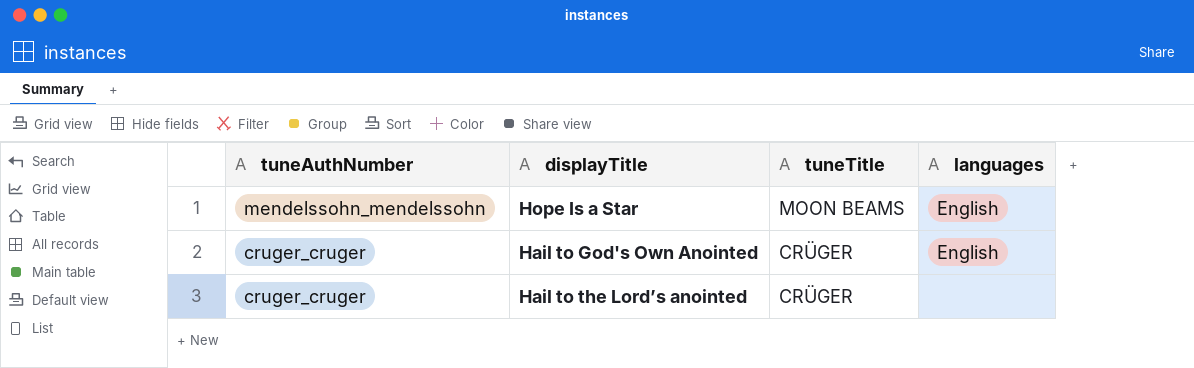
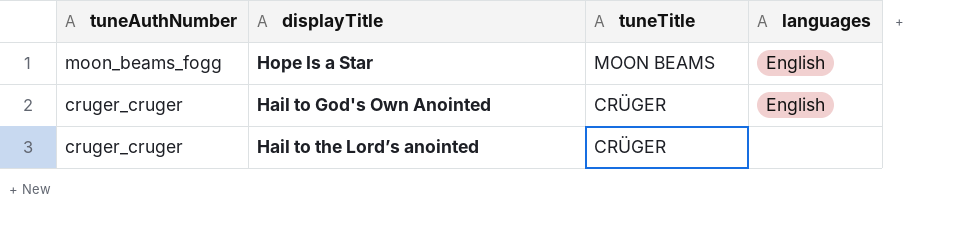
Hope Is a Star | tuneAuthNumber: mendelssohn_mendelssohn -> moon_beams_fogg

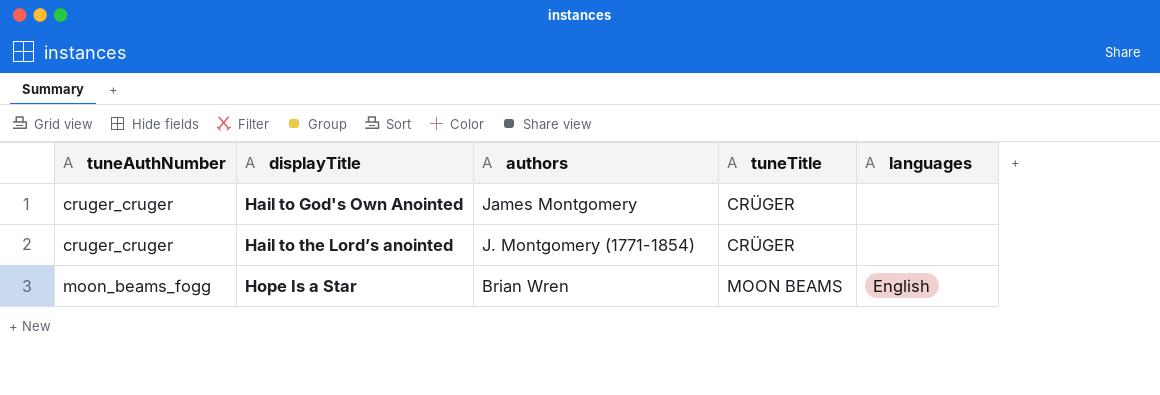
row order: tuneAuthNumber descending -> tuneAuthNumber ascending
column authors | position: none -> 3
Hail to God's Own Anointed | languages: English -> none

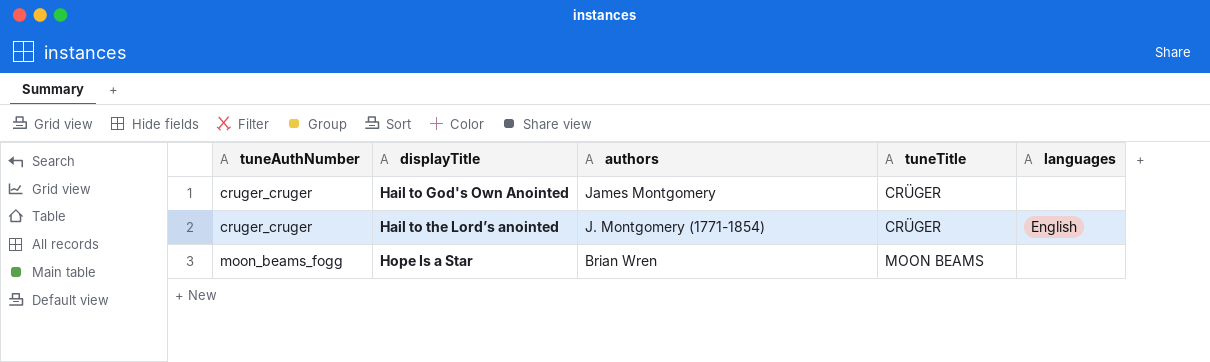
Hail to the Lord’s anointed | languages: none -> English
Hope Is a Star | languages: English -> none

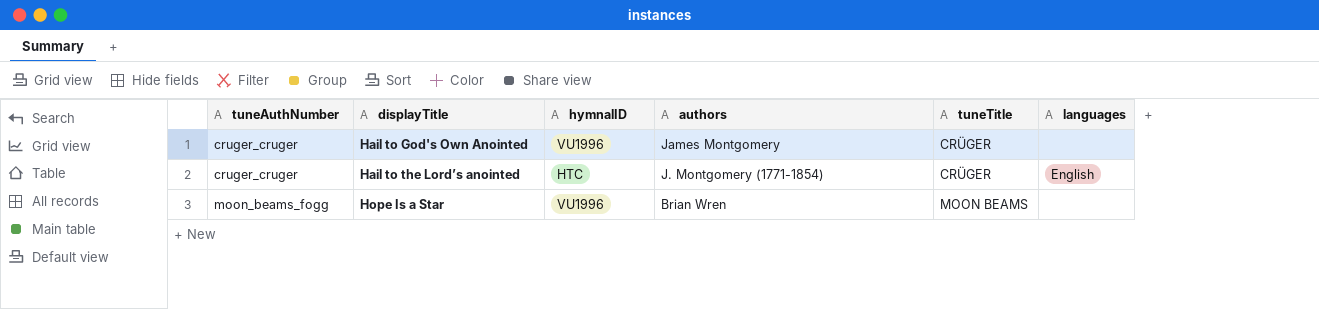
column hymnalID | position: none -> 3

